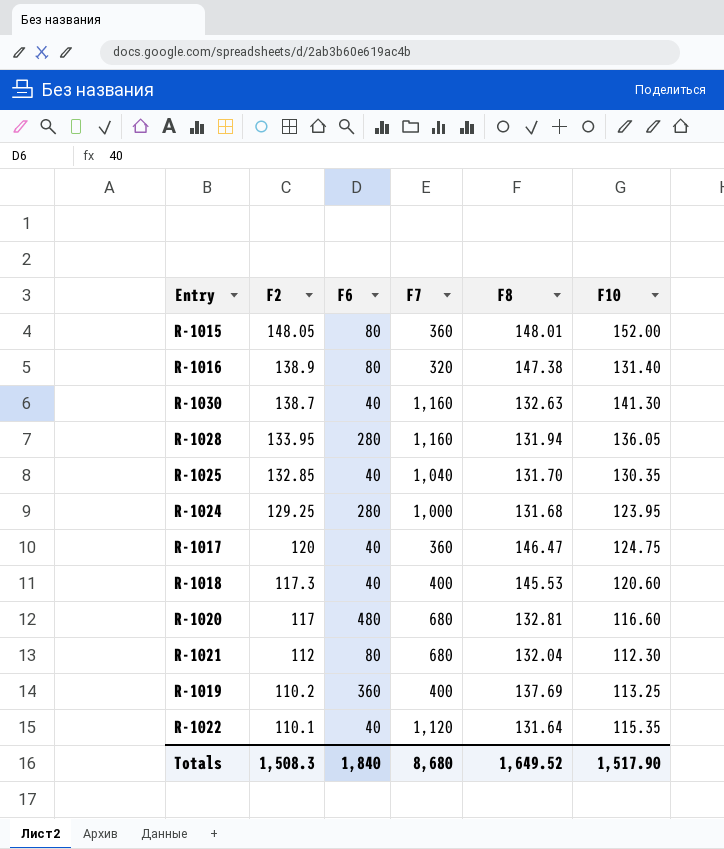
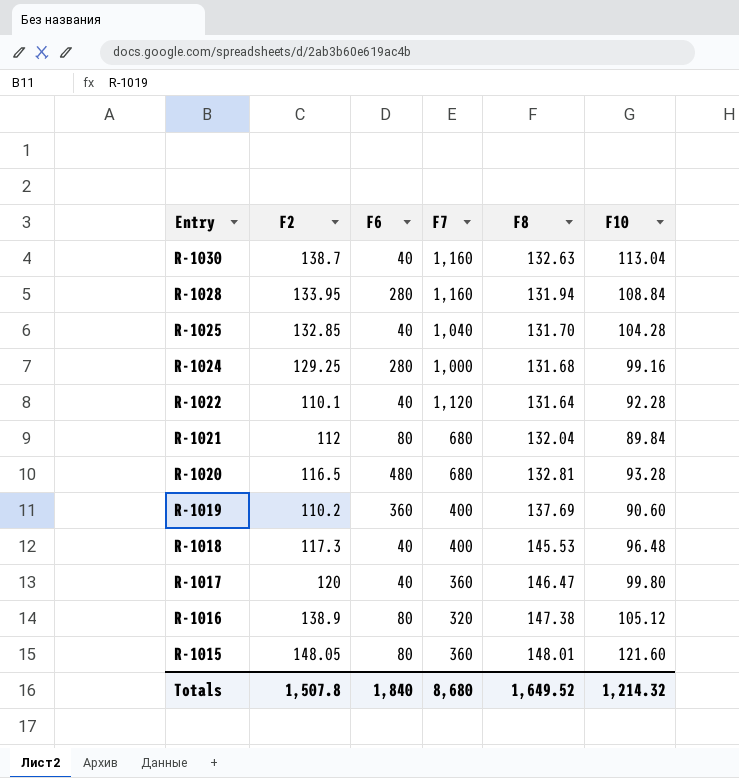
row order: F2 descending -> Entry descending
R-1030 | F10: 141.30 -> 113.04
R-1028 | F10: 136.05 -> 108.84
R-1025 | F10: 130.35 -> 104.28
R-1024 | F10: 123.95 -> 99.16
R-1022 | F10: 115.35 -> 92.28
R-1021 | F10: 112.30 -> 89.84
R-1020 | F2: 117 -> 116.5
R-1020 | F10: 116.60 -> 93.28
R-1019 | F10: 113.25 -> 90.60
R-1018 | F10: 120.60 -> 96.48
R-1017 | F10: 124.75 -> 99.80
R-1016 | F10: 131.40 -> 105.12
R-1015 | F10: 152.00 -> 121.60
Totals | F2: 1,508.3 -> 1,507.8
Totals | F10: 1,517.90 -> 1,214.32

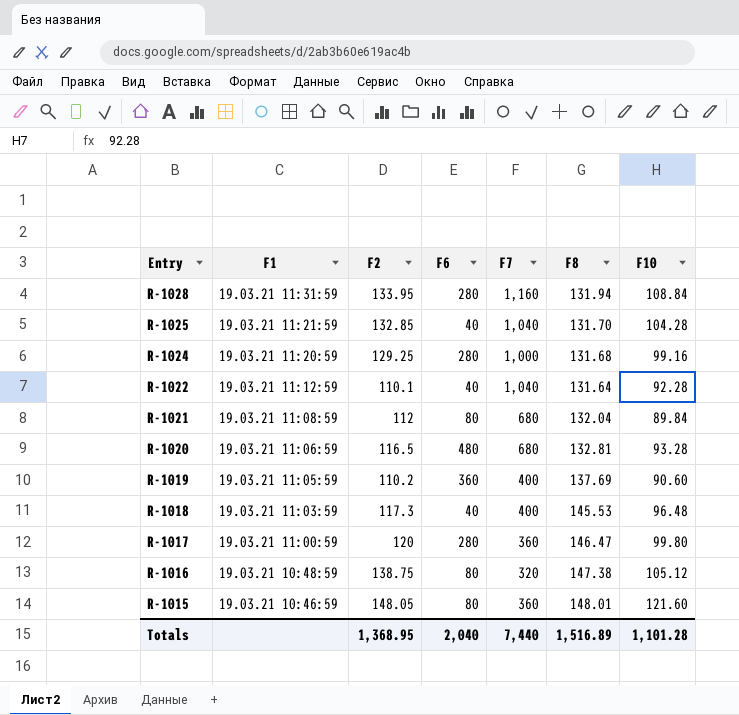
column F1 | position: none -> 2
row R-1030: 138.7 | 40 | 1,160 | 132.63 | 113.04 -> none
R-1022 | F7: 1,120 -> 1,040
R-1017 | F6: 40 -> 280
R-1016 | F2: 138.9 -> 138.75
Totals | F2: 1,507.8 -> 1,368.95
Totals | F6: 1,840 -> 2,040
Totals | F7: 8,680 -> 7,440
Totals | F8: 1,649.52 -> 1,516.89
Totals | F10: 1,214.32 -> 1,101.28

